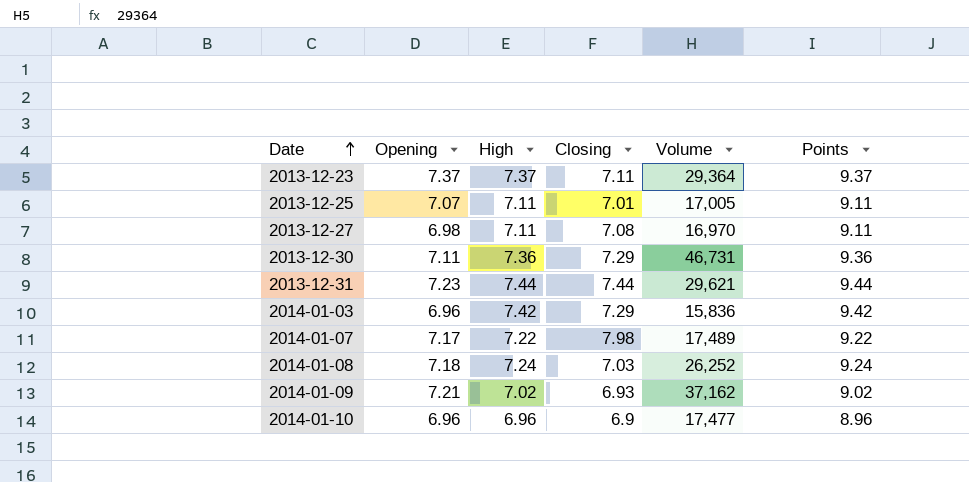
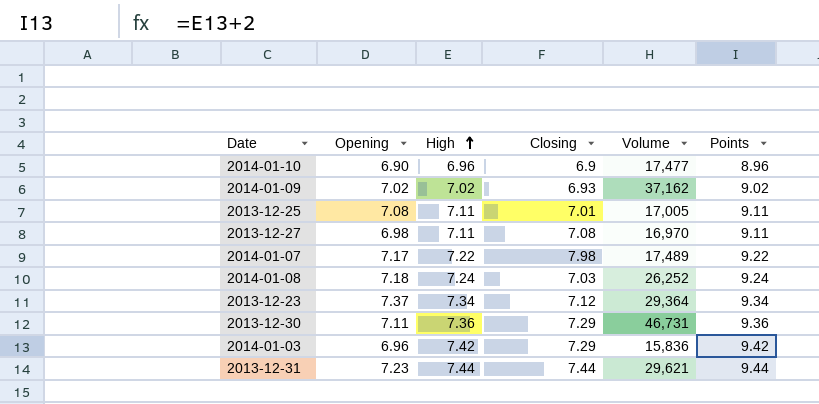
row order: Date ascending -> High ascending
2014-01-10 | Opening: 6.96 -> 6.90
2014-01-09 | Opening: 7.21 -> 7.02
2013-12-25 | Opening: 7.07 -> 7.08
2013-12-23 | High: 7.37 -> 7.34
2013-12-23 | Closing: 7.11 -> 7.12
2013-12-23 | Points: 9.37 -> 9.34

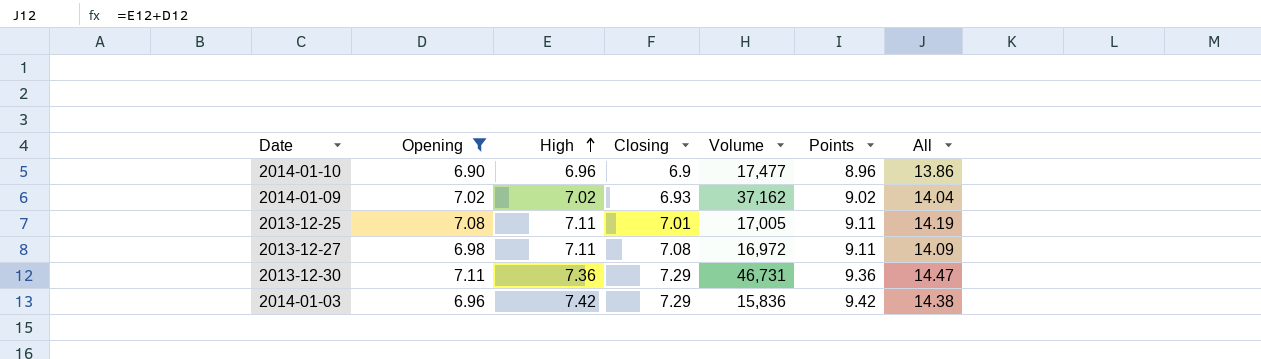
filter: none -> Opening <= 7.11
column All | formula: none -> [Opening] + [High]
2013-12-27 | Volume: 16,970 -> 16,972

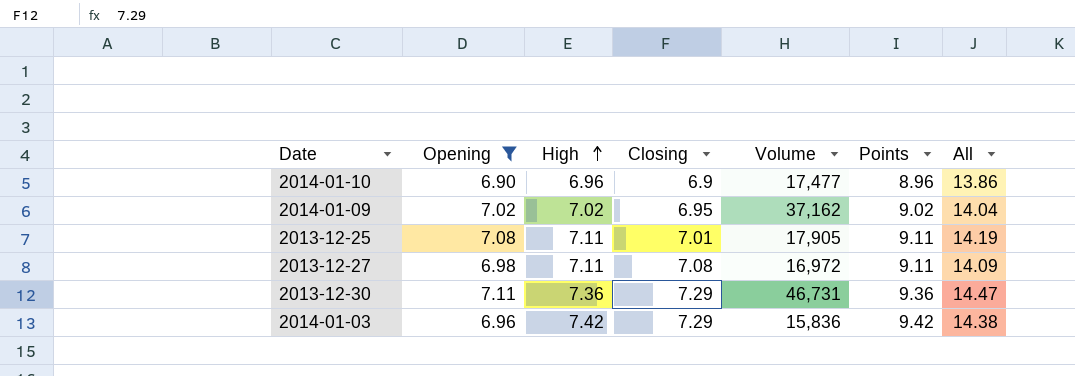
2014-01-09 | Closing: 6.93 -> 6.95
2013-12-25 | Volume: 17,005 -> 17,905

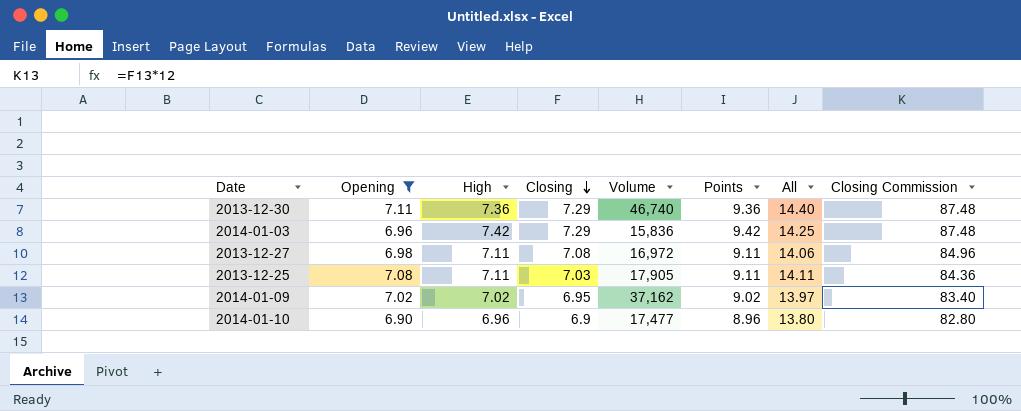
row order: High ascending -> Closing descending
column All | formula: [Opening] + [High] -> [Opening] + [Closing]
column Closing Commission | formula: none -> [Closing] * 12
2013-12-30 | Volume: 46,731 -> 46,740
2013-12-25 | Closing: 7.01 -> 7.03

